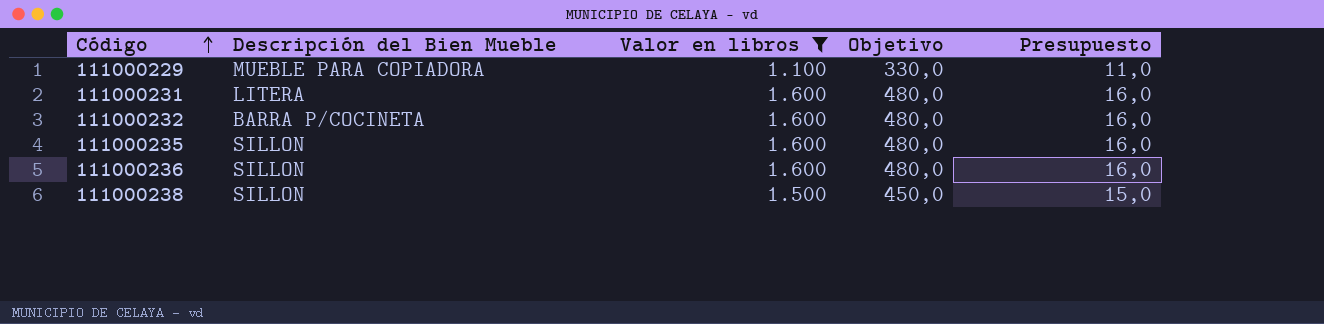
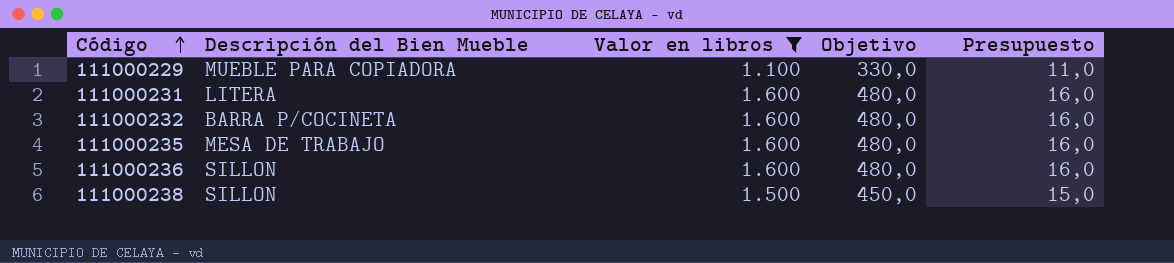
111000235 | Descripción del Bien Mueble: SILLON -> MESA DE TRABAJO

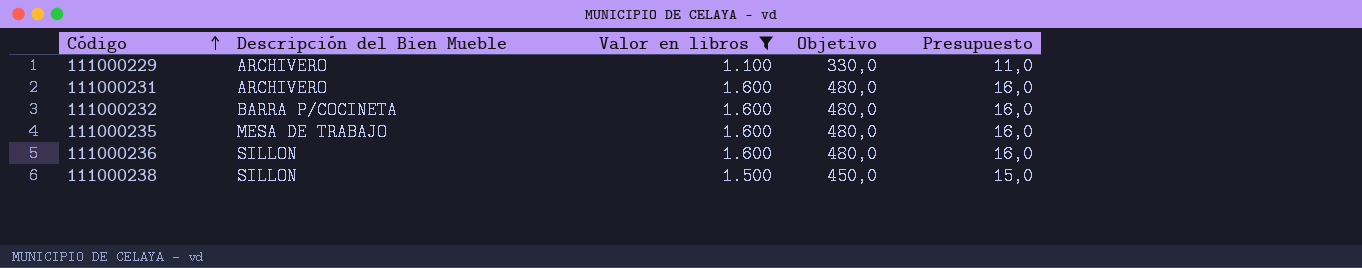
111000229 | Descripción del Bien Mueble: MUEBLE PARA COPIADORA -> ARCHIVERO
111000231 | Descripción del Bien Mueble: LITERA -> ARCHIVERO

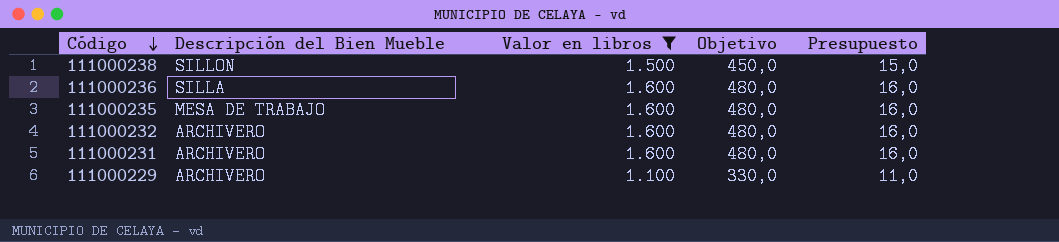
row order: Código ascending -> Código descending
111000236 | Descripción del Bien Mueble: SILLON -> SILLA
111000232 | Descripción del Bien Mueble: BARRA P/COCINETA -> ARCHIVERO

